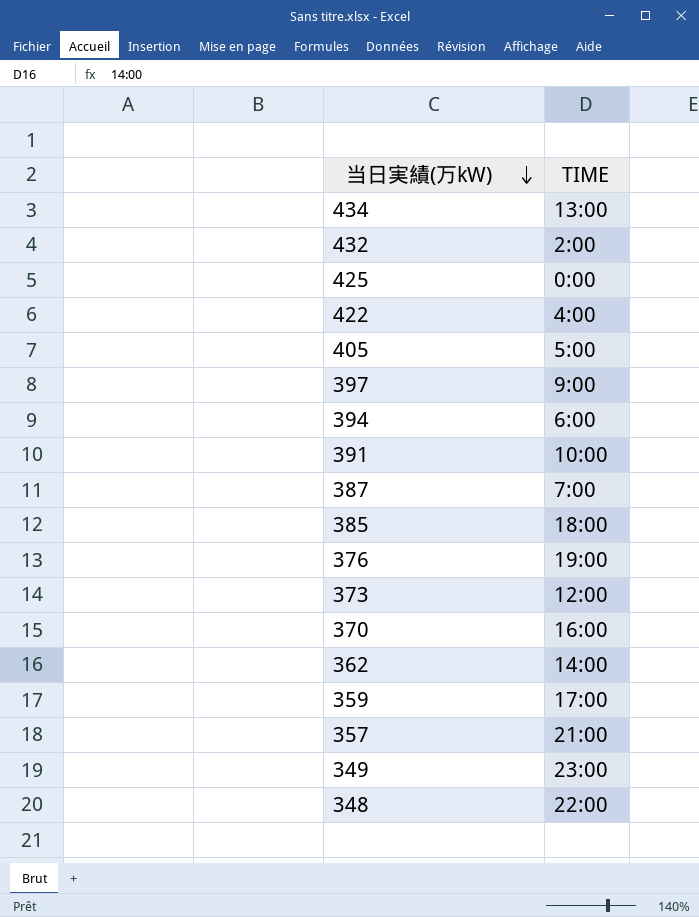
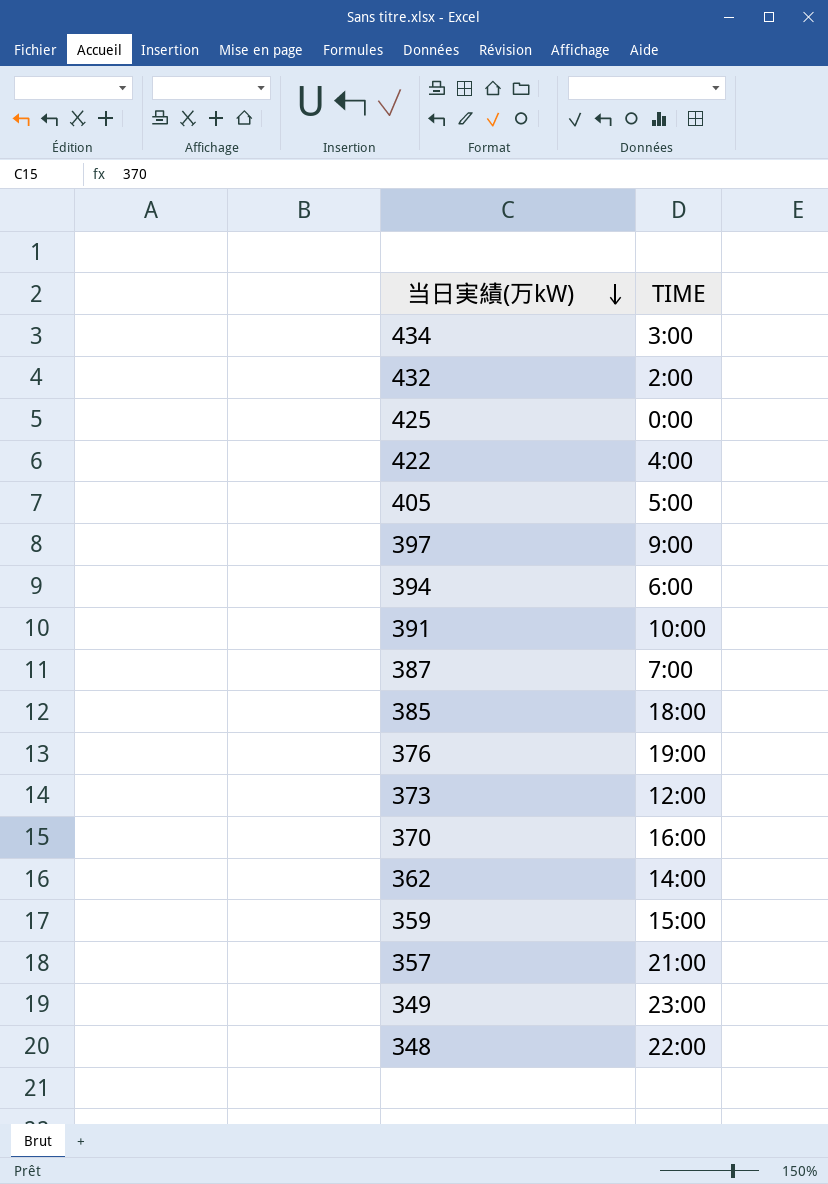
434 | TIME: 13:00 -> 3:00
359 | TIME: 17:00 -> 15:00

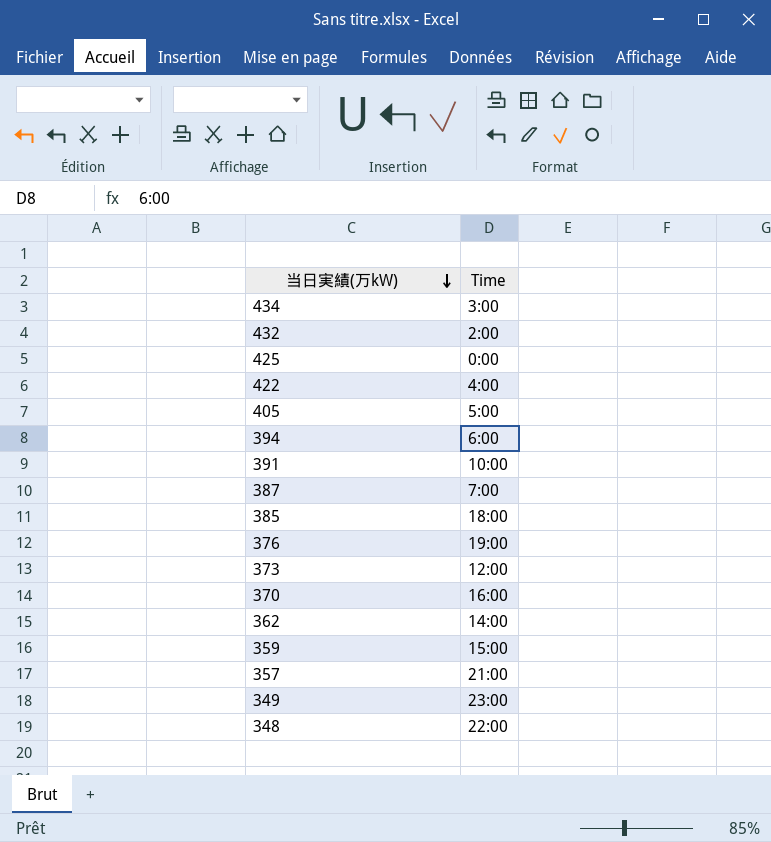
column name: TIME -> Time
row 397: 9:00 -> none

